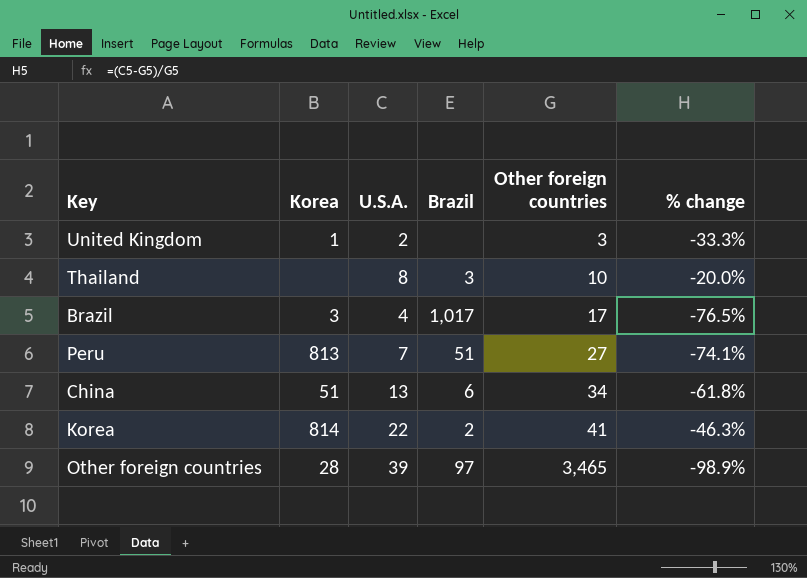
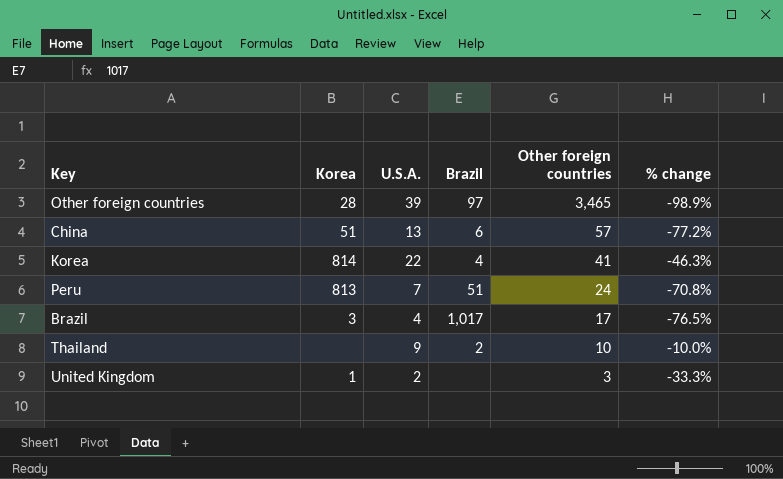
row order: Other foreign countries ascending -> Other foreign countries descending
China | Other foreign countries: 34 -> 57
China | % change: -61.8% -> -77.2%
Korea | Brazil: 2 -> 4
Peru | Other foreign countries: 27 -> 24
Peru | % change: -74.1% -> -70.8%
Thailand | U.S.A.: 8 -> 9
Thailand | Brazil: 3 -> 2
Thailand | % change: -20.0% -> -10.0%

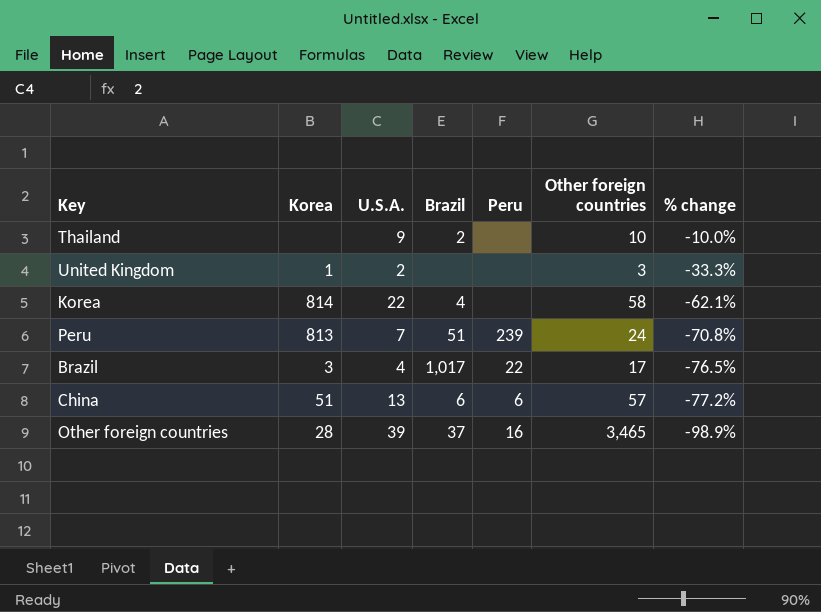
row order: Other foreign countries descending -> % change descending
column Peru | position: none -> 5
Korea | Other foreign countries: 41 -> 58
Korea | % change: -46.3% -> -62.1%
Other foreign countries | Brazil: 97 -> 37

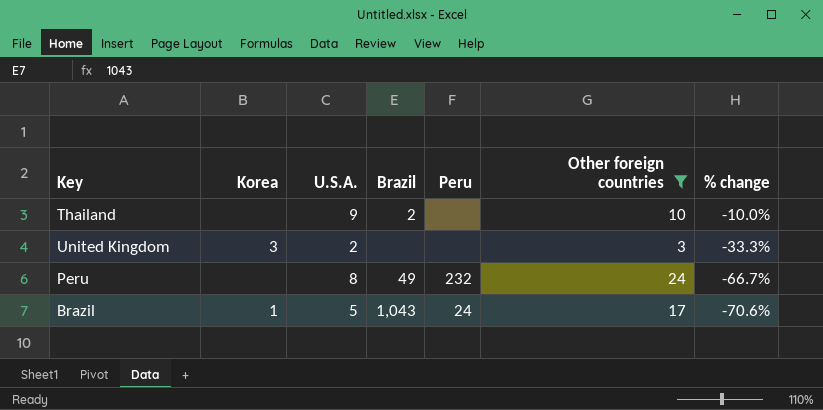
filter: none -> Other foreign countries <= 24
United Kingdom | Korea: 1 -> 3
Peru | Korea: 813 -> none
Peru | U.S.A.: 7 -> 8
Peru | Brazil: 51 -> 49
Peru | Peru: 239 -> 232
Peru | % change: -70.8% -> -66.7%
Brazil | Korea: 3 -> 1
Brazil | U.S.A.: 4 -> 5
Brazil | Brazil: 1,017 -> 1,043
Brazil | Peru: 22 -> 24
Brazil | % change: -76.5% -> -70.6%

